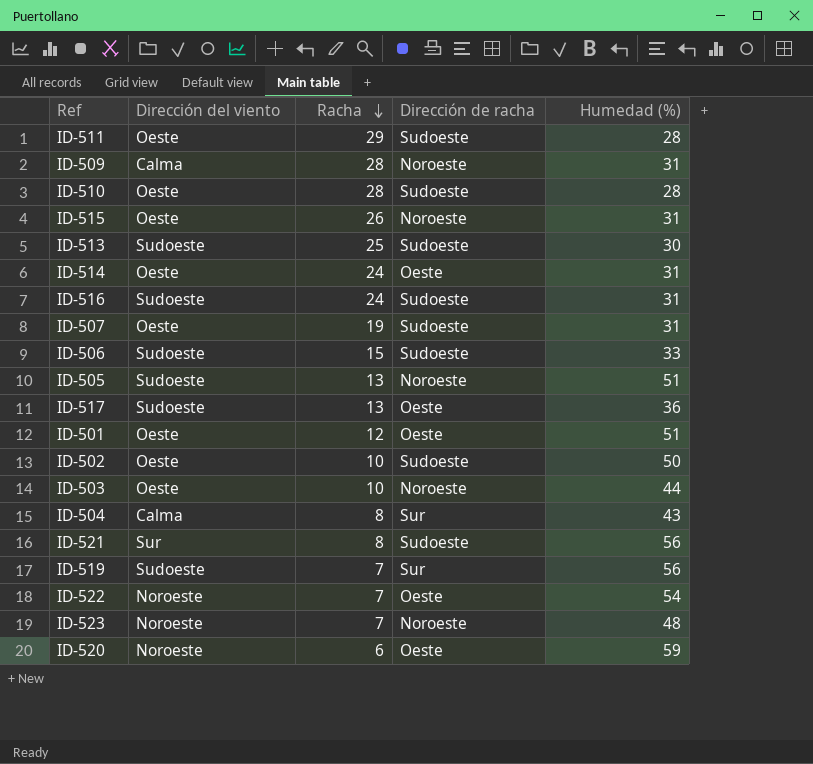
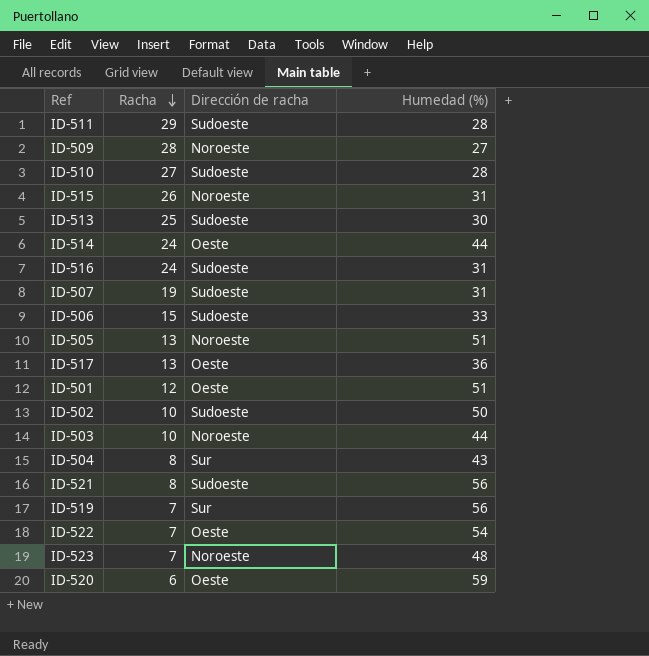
column Dirección del viento | position: 2 -> none
ID-509 | Humedad (%): 31 -> 27
ID-510 | Racha: 28 -> 27
ID-514 | Humedad (%): 31 -> 44

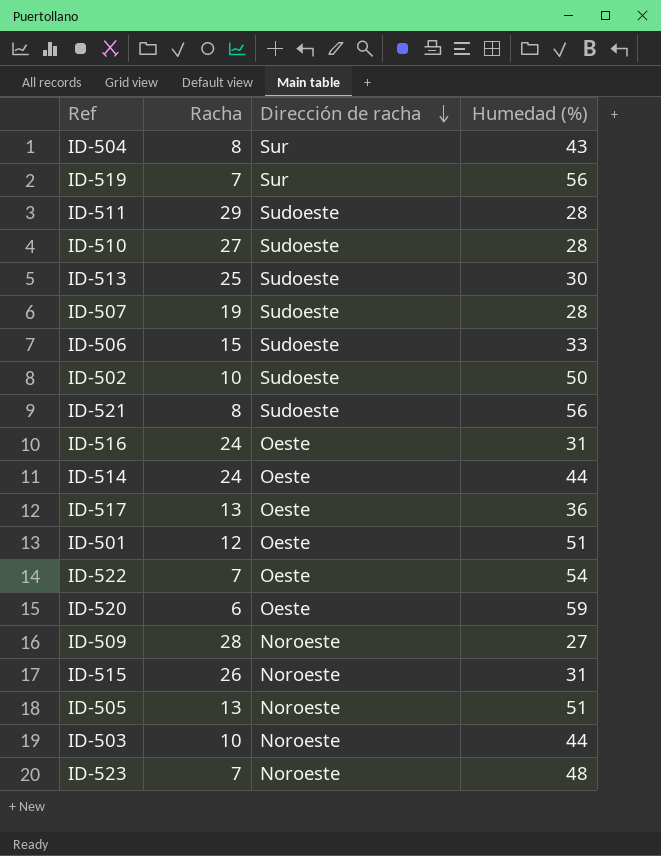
row order: Racha descending -> Dirección de racha descending
ID-507 | Humedad (%): 31 -> 28
ID-516 | Dirección de racha: Sudoeste -> Oeste

